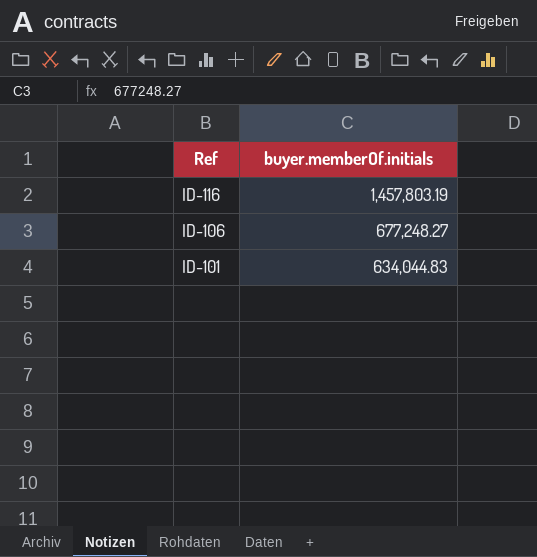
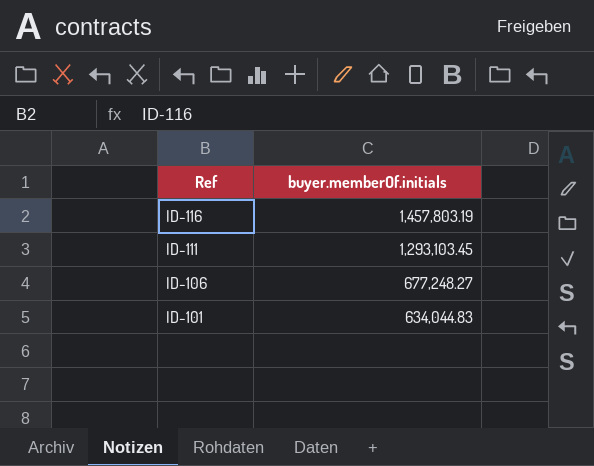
row ID-111: none -> 1,293,103.45

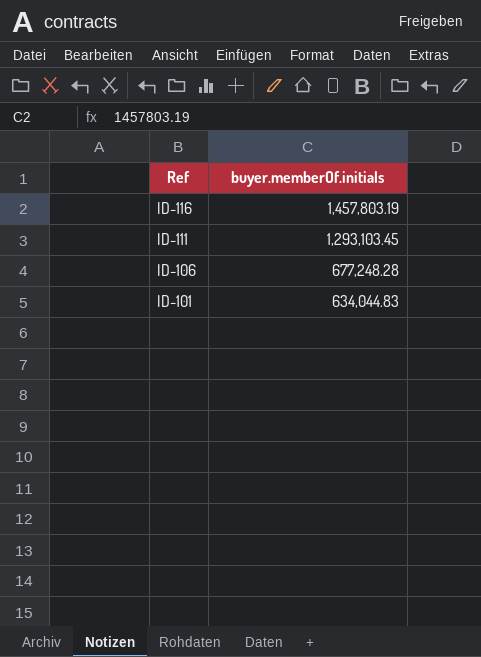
ID-106 | buyer.memberOf.initials: 677,248.27 -> 677,248.28

